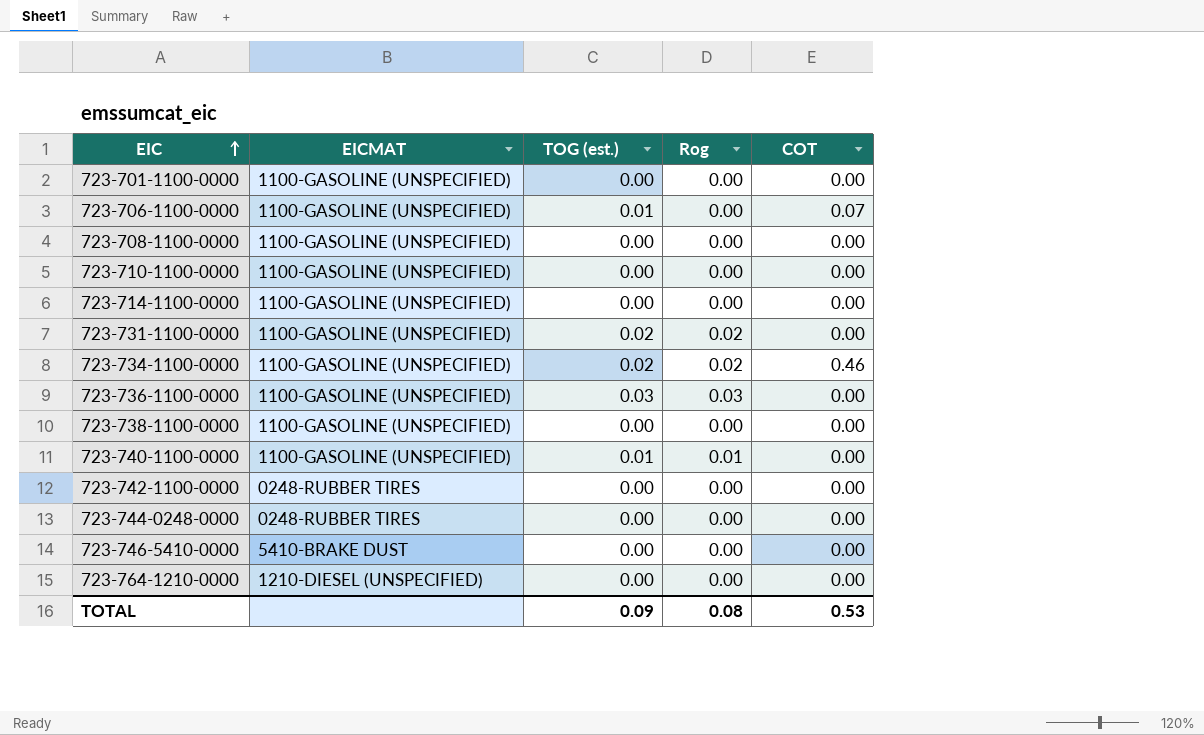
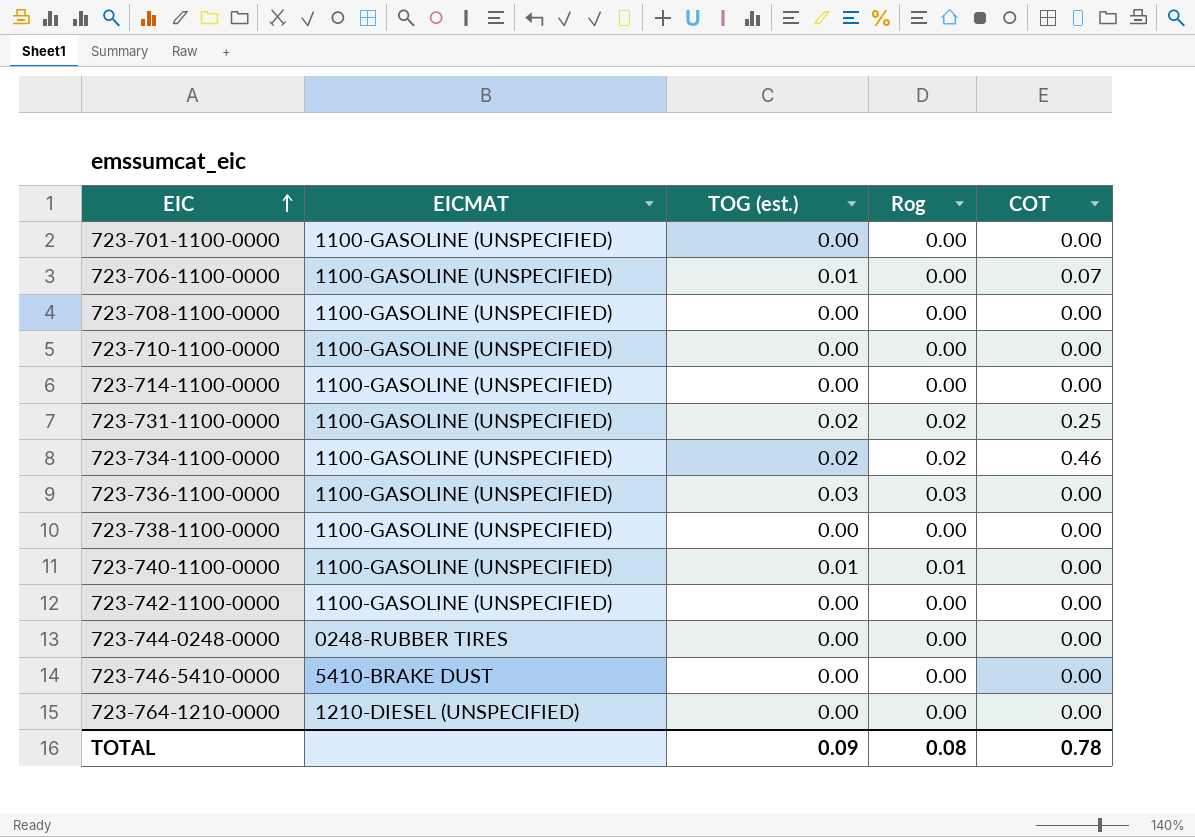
723-731-1100-0000 | COT: 0.00 -> 0.25
723-742-1100-0000 | EICMAT: 0248-RUBBER TIRES -> 1100-GASOLINE (UNSPECIFIED)
TOTAL | COT: 0.53 -> 0.78

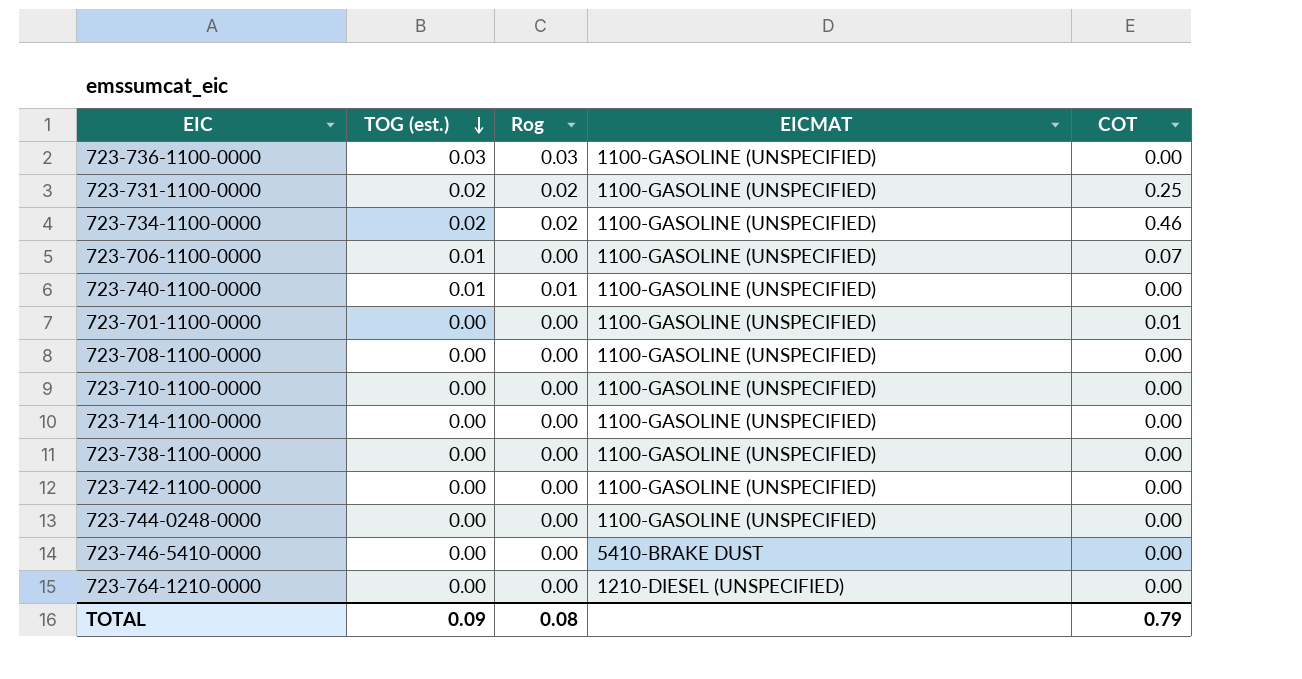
row order: EIC ascending -> TOG (est.) descending
column EICMAT | position: 2 -> 4
723-701-1100-0000 | COT: 0.00 -> 0.01
723-744-0248-0000 | EICMAT: 0248-RUBBER TIRES -> 1100-GASOLINE (UNSPECIFIED)
TOTAL | COT: 0.78 -> 0.79

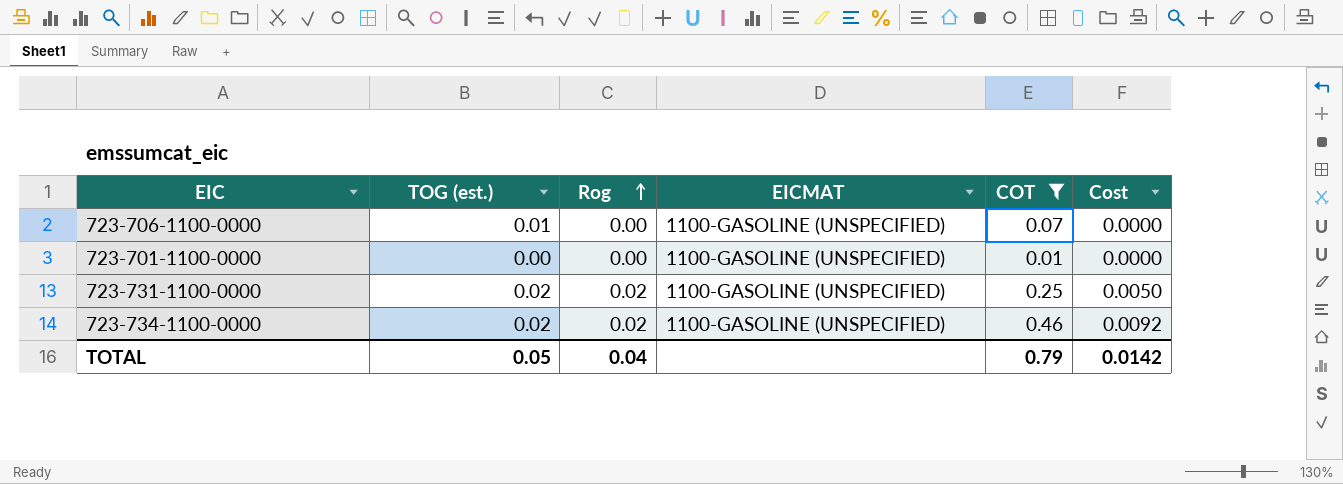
filter: none -> COT != 0.00
row order: TOG (est.) descending -> Rog ascending
column Cost | formula: none -> [Rog] * [COT]
TOTAL | TOG (est.): 0.09 -> 0.05
TOTAL | Rog: 0.08 -> 0.04

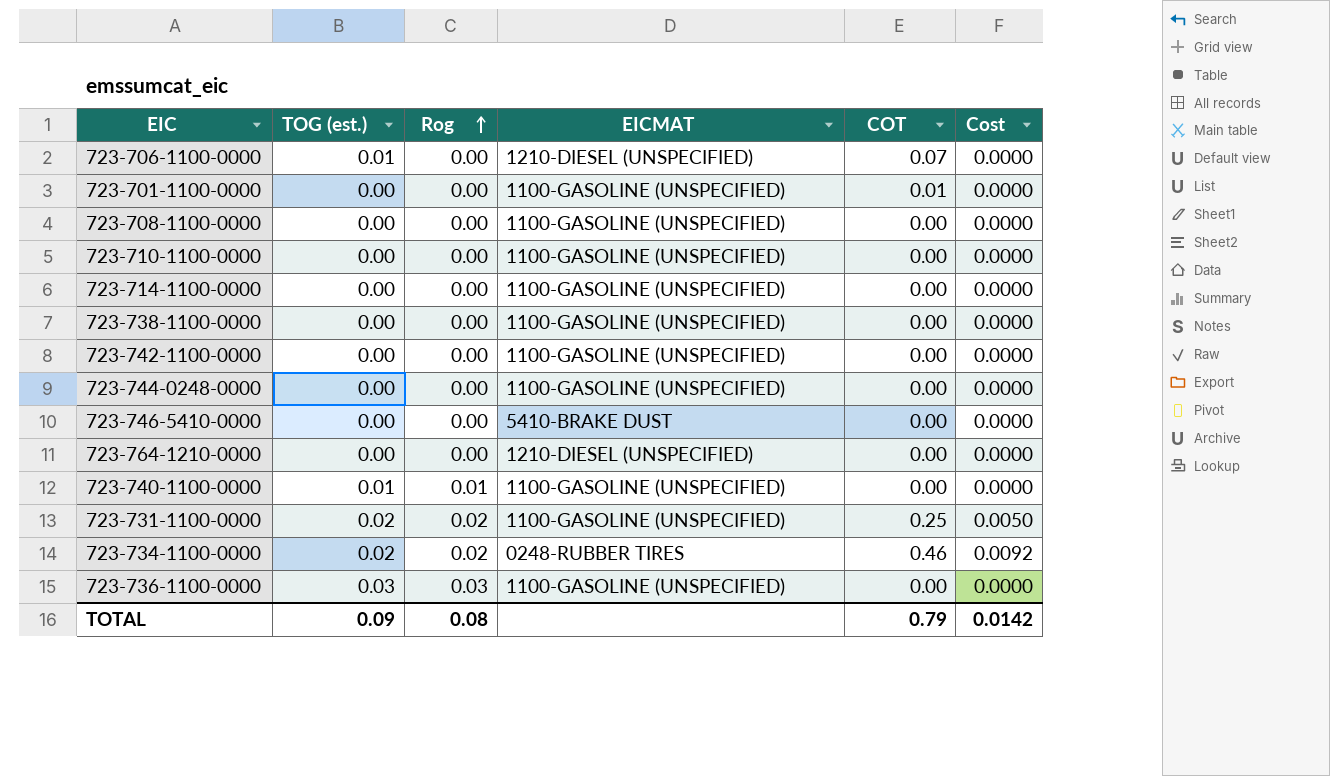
filter: COT != 0.00 -> none
723-706-1100-0000 | EICMAT: 1100-GASOLINE (UNSPECIFIED) -> 1210-DIESEL (UNSPECIFIED)
723-734-1100-0000 | EICMAT: 1100-GASOLINE (UNSPECIFIED) -> 0248-RUBBER TIRES
TOTAL | TOG (est.): 0.05 -> 0.09
TOTAL | Rog: 0.04 -> 0.08

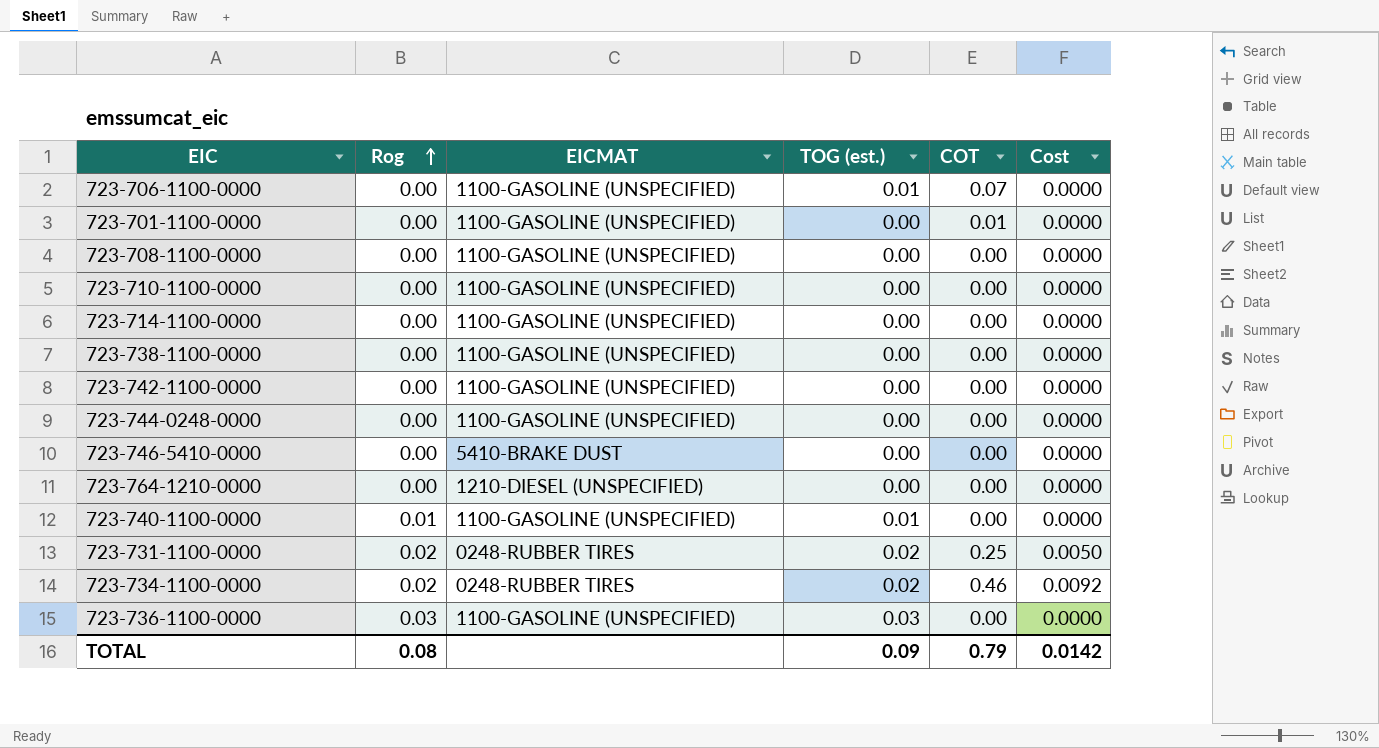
column TOG (est.) | position: 2 -> 4
723-706-1100-0000 | EICMAT: 1210-DIESEL (UNSPECIFIED) -> 1100-GASOLINE (UNSPECIFIED)
723-731-1100-0000 | EICMAT: 1100-GASOLINE (UNSPECIFIED) -> 0248-RUBBER TIRES

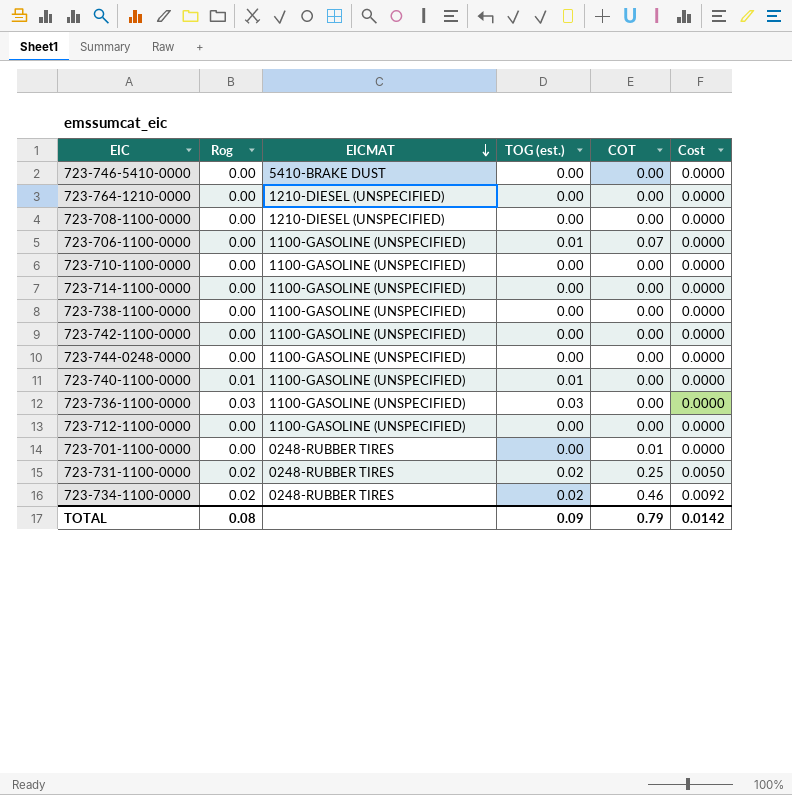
row order: Rog ascending -> EICMAT descending
723-708-1100-0000 | EICMAT: 1100-GASOLINE (UNSPECIFIED) -> 1210-DIESEL (UNSPECIFIED)
row 723-712-1100-0000: none -> 0.00 | 1100-GASOLINE (UNSPECIFIED) | 0.00 | 0.00 | 0.0000
723-701-1100-0000 | EICMAT: 1100-GASOLINE (UNSPECIFIED) -> 0248-RUBBER TIRES

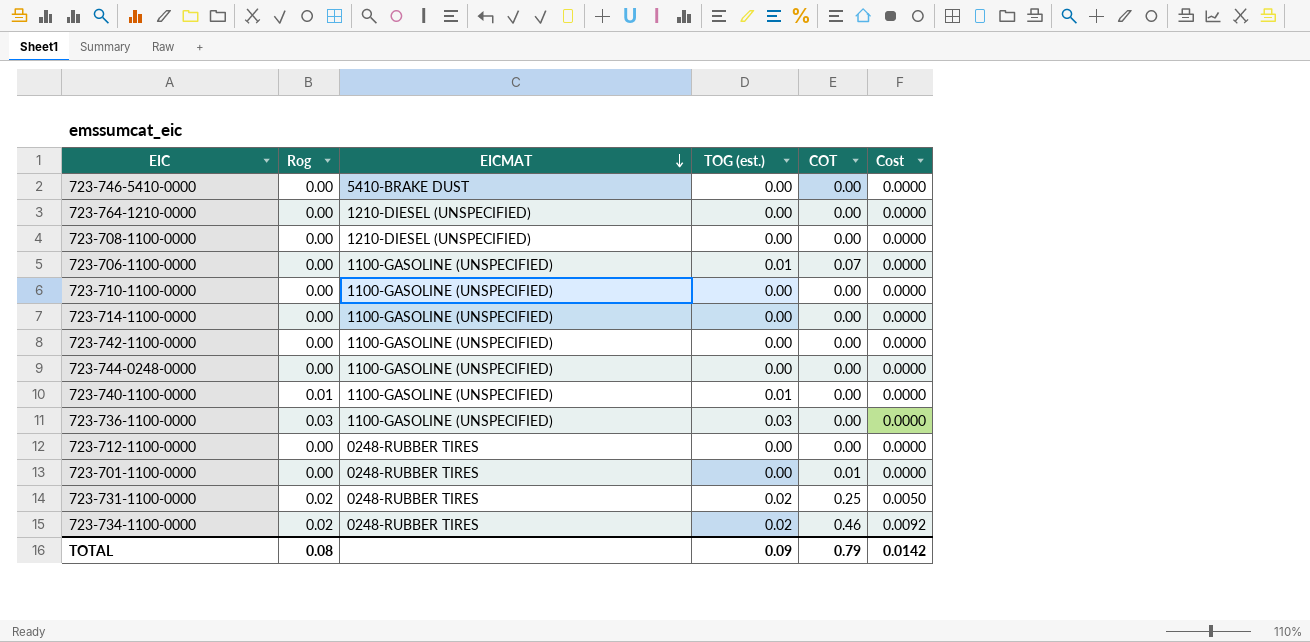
row 723-738-1100-0000: 0.00 | 1100-GASOLINE (UNSPECIFIED) | 0.00 | 0.00 | 0.0000 -> none
723-712-1100-0000 | EICMAT: 1100-GASOLINE (UNSPECIFIED) -> 0248-RUBBER TIRES

